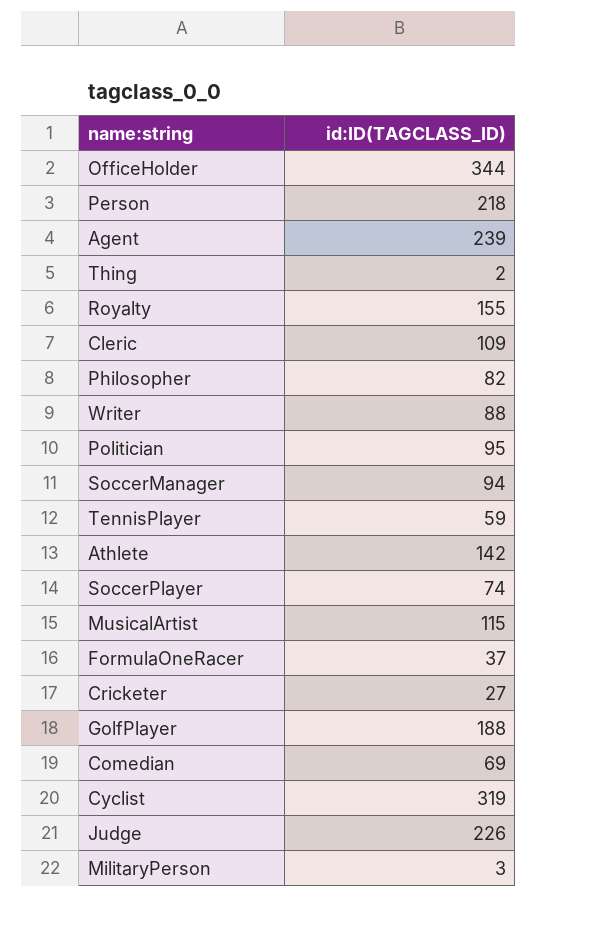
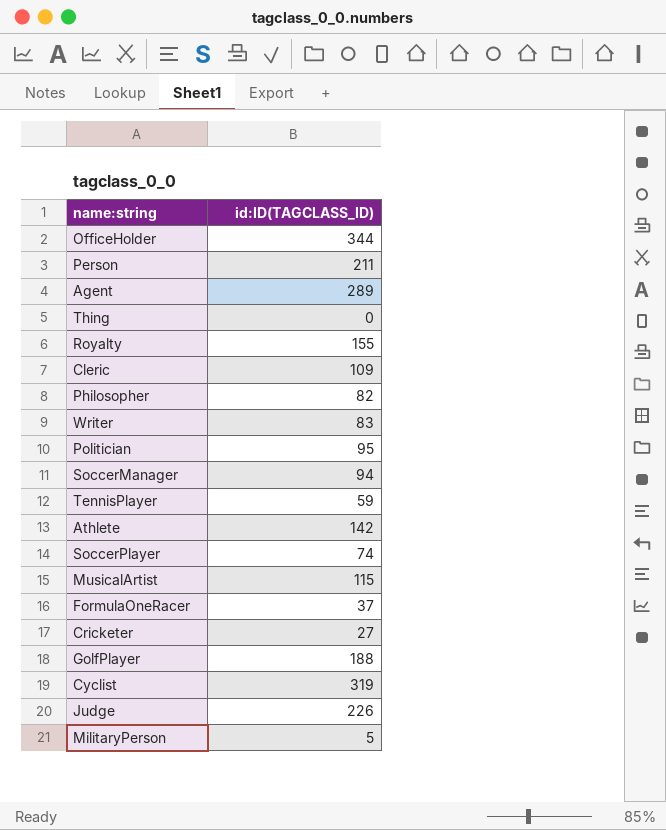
row Comedian: 69 -> none
Person | id:ID(TAGCLASS_ID): 218 -> 211
Agent | id:ID(TAGCLASS_ID): 239 -> 289
Thing | id:ID(TAGCLASS_ID): 2 -> 0
Writer | id:ID(TAGCLASS_ID): 88 -> 83
MilitaryPerson | id:ID(TAGCLASS_ID): 3 -> 5

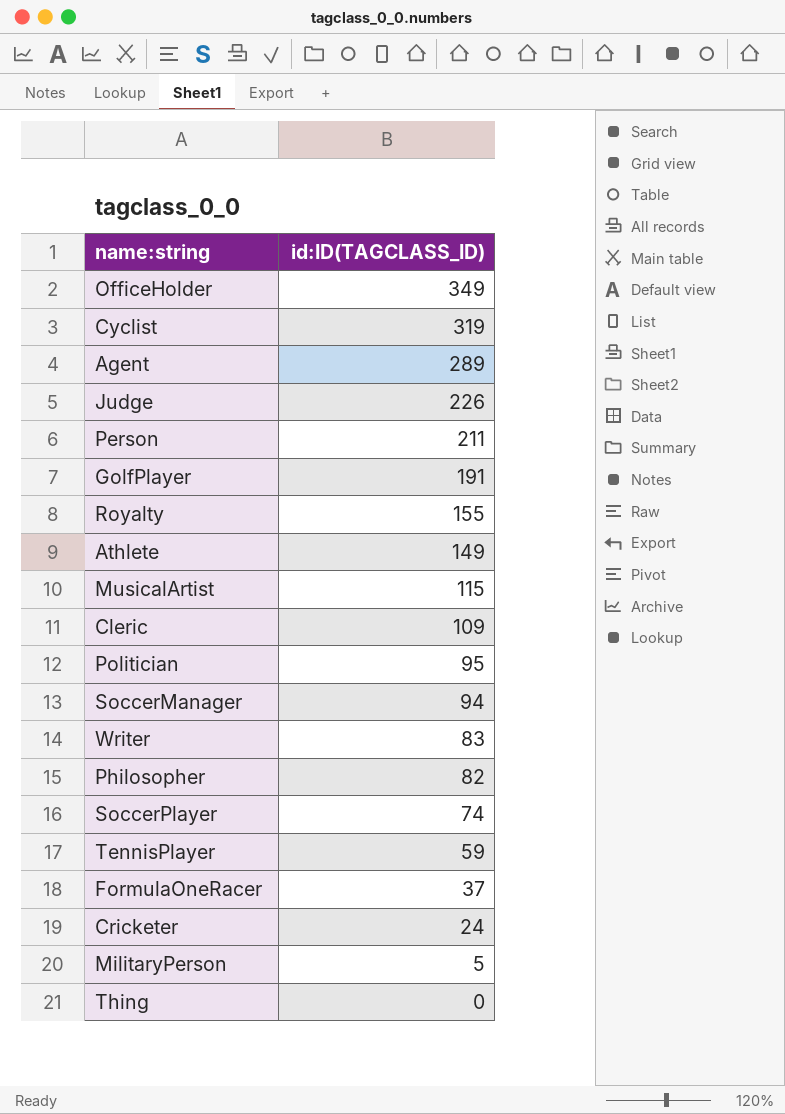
row order: none -> id:ID(TAGCLASS_ID) descending
OfficeHolder | id:ID(TAGCLASS_ID): 344 -> 349
GolfPlayer | id:ID(TAGCLASS_ID): 188 -> 191
Athlete | id:ID(TAGCLASS_ID): 142 -> 149
Cricketer | id:ID(TAGCLASS_ID): 27 -> 24

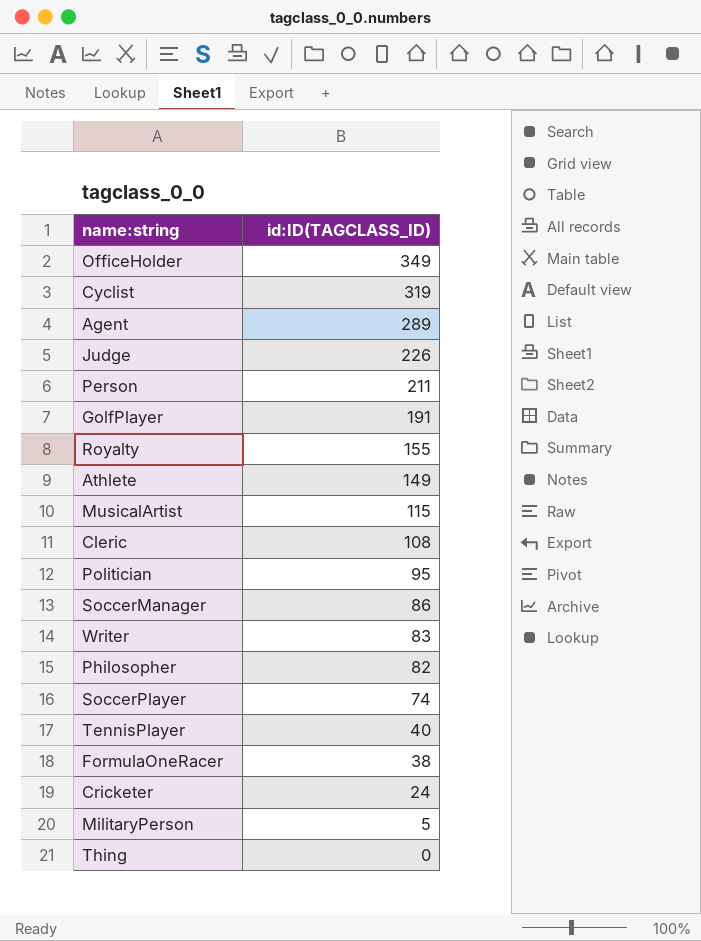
Cleric | id:ID(TAGCLASS_ID): 109 -> 108
SoccerManager | id:ID(TAGCLASS_ID): 94 -> 86
TennisPlayer | id:ID(TAGCLASS_ID): 59 -> 40
FormulaOneRacer | id:ID(TAGCLASS_ID): 37 -> 38

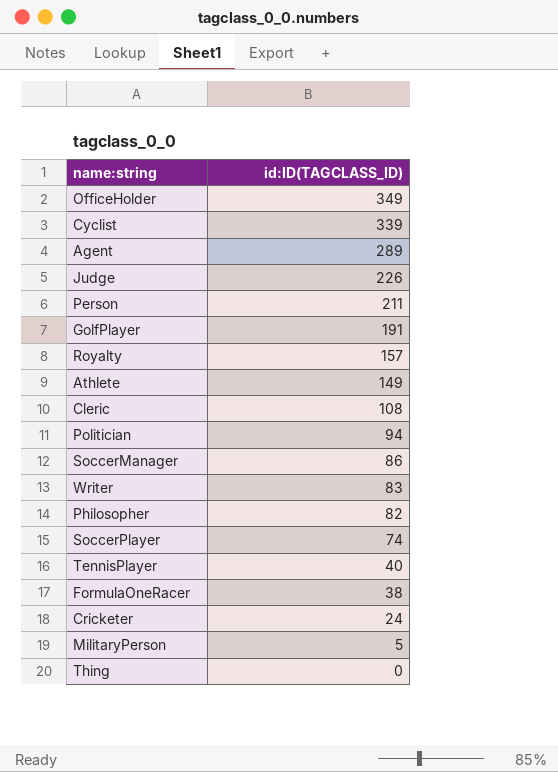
row MusicalArtist: 115 -> none
Cyclist | id:ID(TAGCLASS_ID): 319 -> 339
Royalty | id:ID(TAGCLASS_ID): 155 -> 157
Politician | id:ID(TAGCLASS_ID): 95 -> 94

